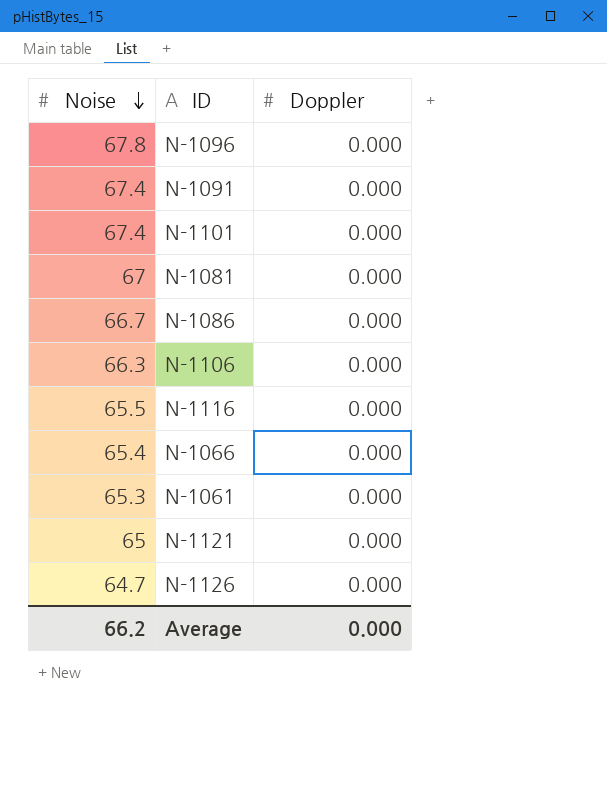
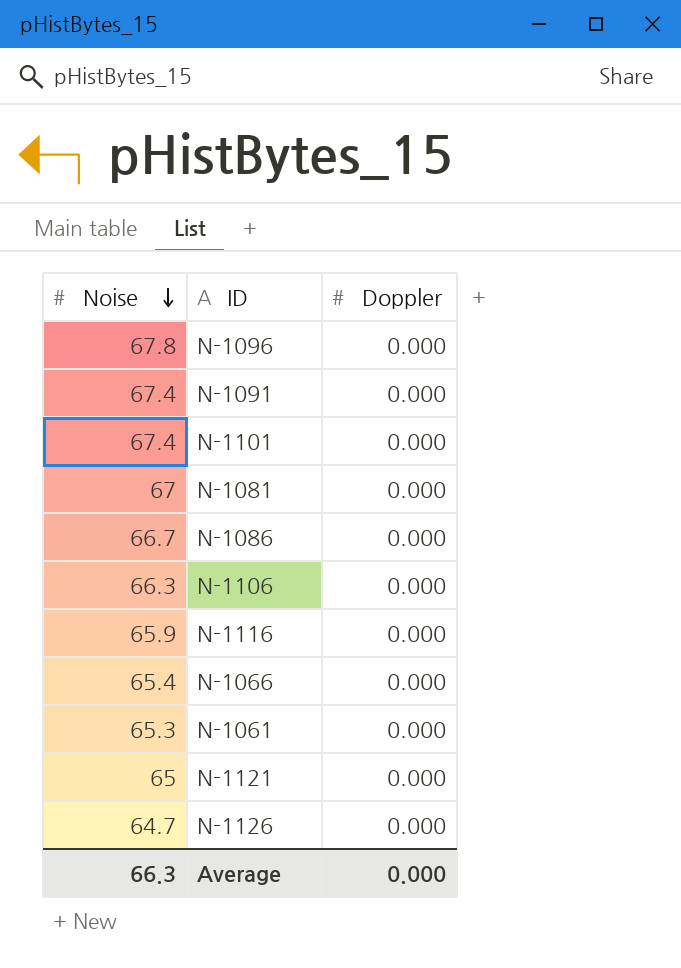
N-1116 | Noise: 65.5 -> 65.9
Average | Noise: 66.2 -> 66.3

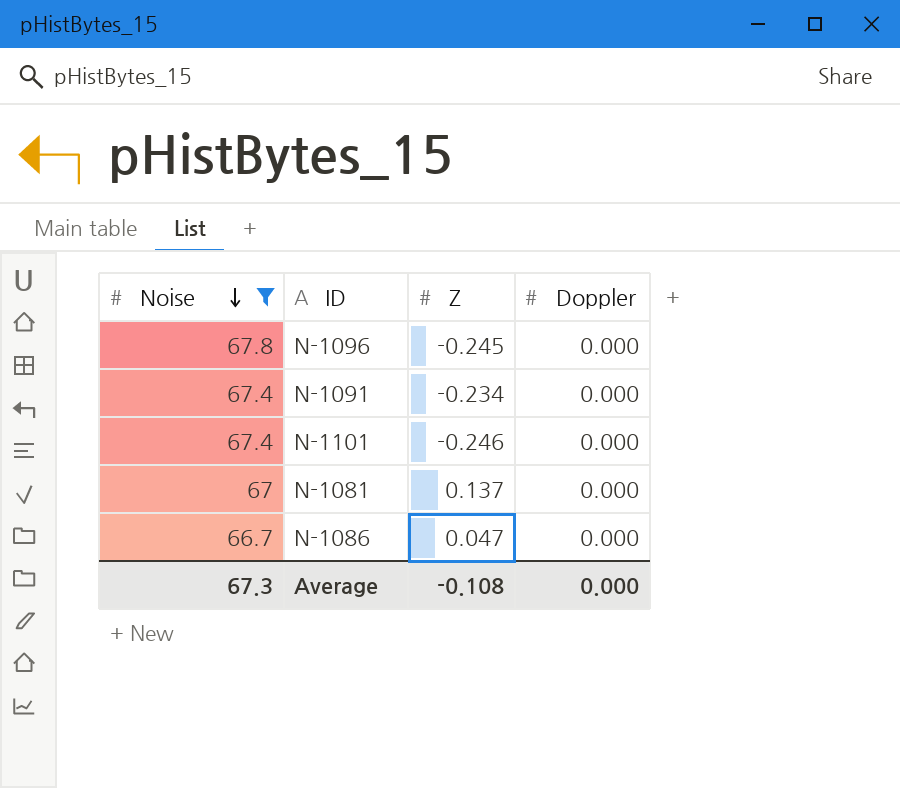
filter: none -> Noise >= 66.7
column Z | position: none -> 3
Average | Noise: 66.3 -> 67.3

